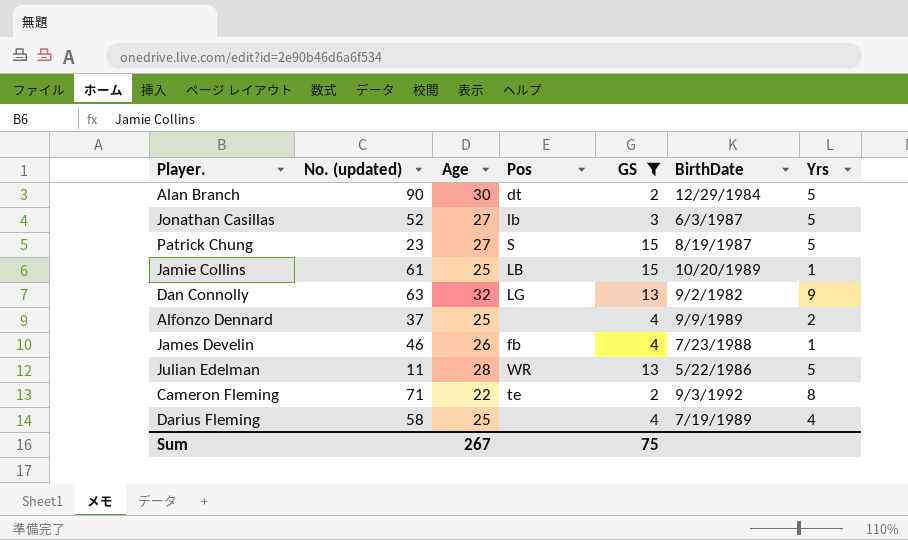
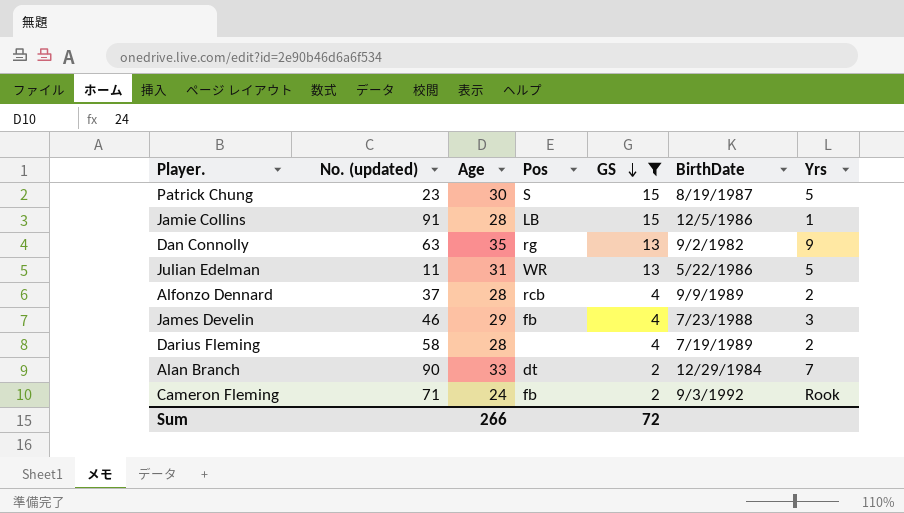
row order: none -> GS descending
row Jonathan Casillas: 52 | 27 | lb | 3 | 6/3/1987 | 5 -> none
Patrick Chung | Age: 27 -> 30
Jamie Collins | No. (updated): 61 -> 91
Jamie Collins | Age: 25 -> 28
Jamie Collins | BirthDate: 10/20/1989 -> 12/5/1986
Dan Connolly | Age: 32 -> 35
Dan Connolly | Pos: LG -> rg
Julian Edelman | Age: 28 -> 31
Alfonzo Dennard | Age: 25 -> 28
Alfonzo Dennard | Pos: none -> rcb
James Develin | Age: 26 -> 29
James Develin | Yrs: 1 -> 3
Darius Fleming | Age: 25 -> 28
Darius Fleming | Yrs: 4 -> 2
Alan Branch | Age: 30 -> 33
Alan Branch | Yrs: 5 -> 7
Cameron Fleming | Age: 22 -> 24
Cameron Fleming | Pos: te -> fb
Cameron Fleming | Yrs: 8 -> Rook
Sum | Age: 267 -> 266
Sum | GS: 75 -> 72

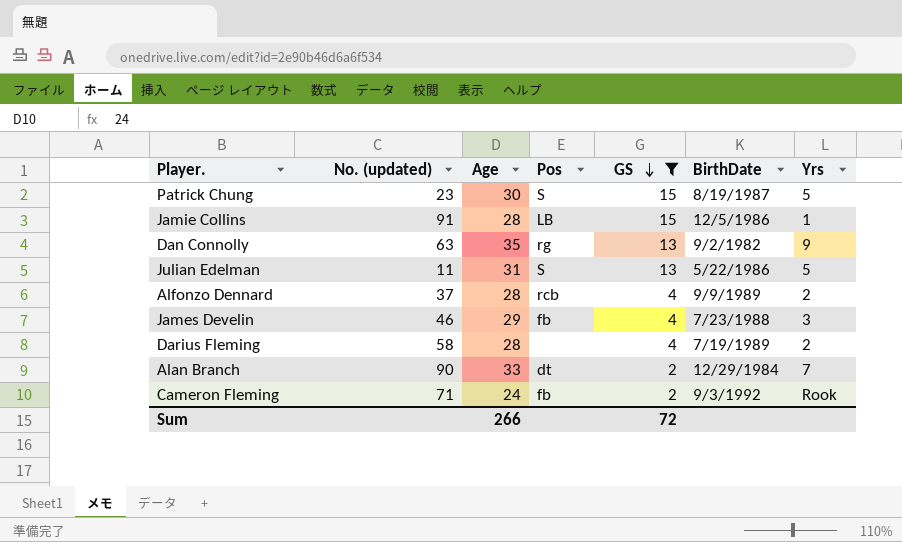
Julian Edelman | Pos: WR -> S

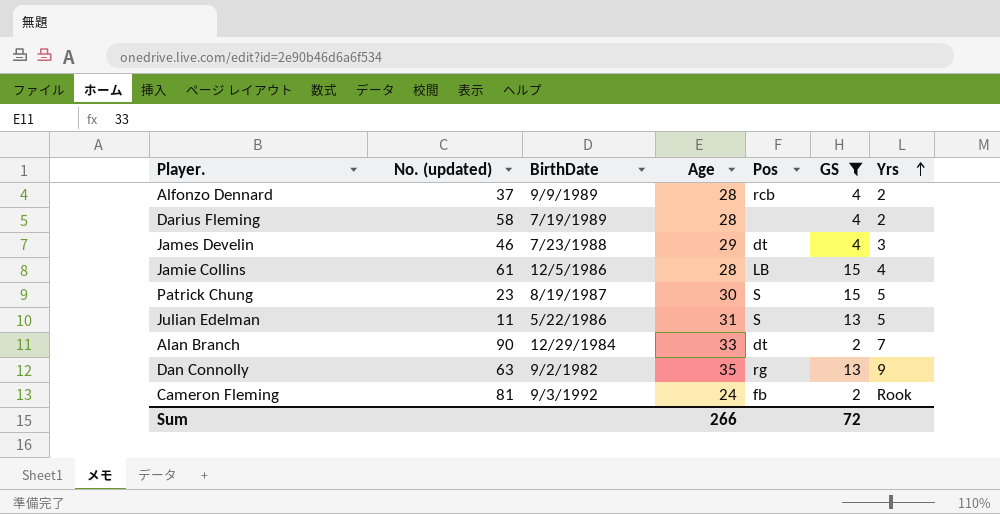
row order: GS descending -> Yrs ascending
column BirthDate | position: 6 -> 3
James Develin | Pos: fb -> dt
Jamie Collins | No. (updated): 91 -> 61
Jamie Collins | Yrs: 1 -> 4
Cameron Fleming | No. (updated): 71 -> 81

